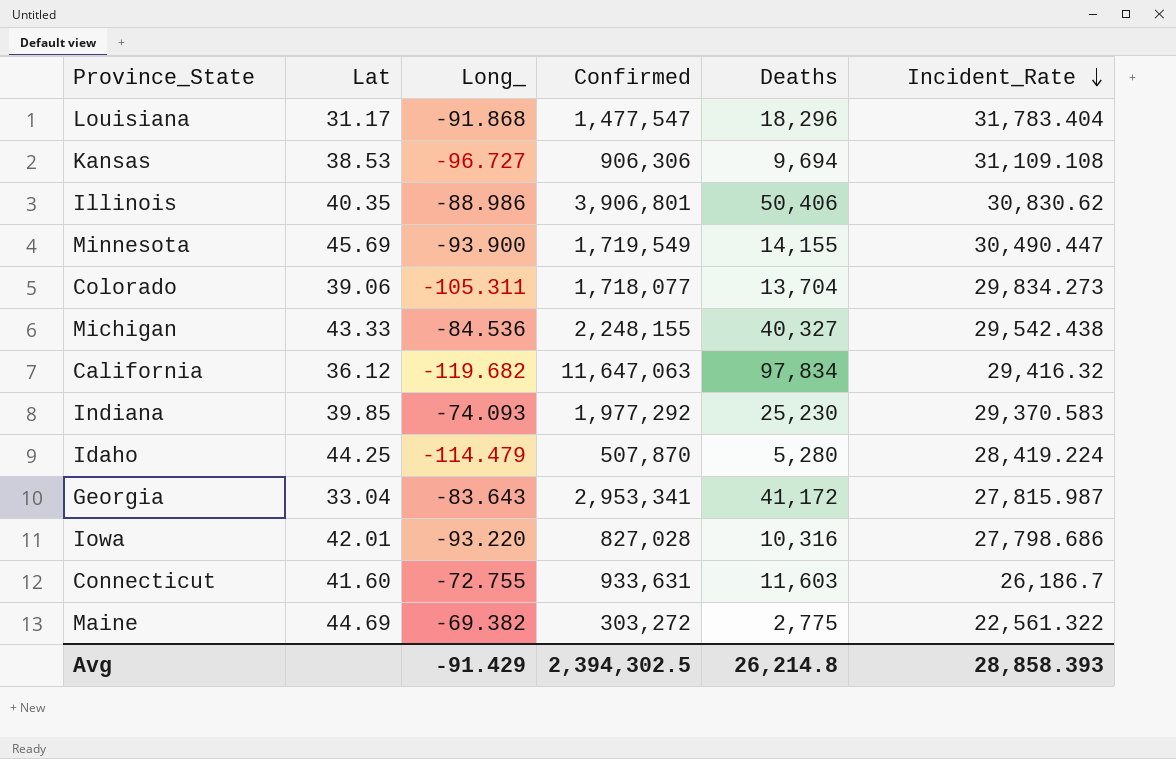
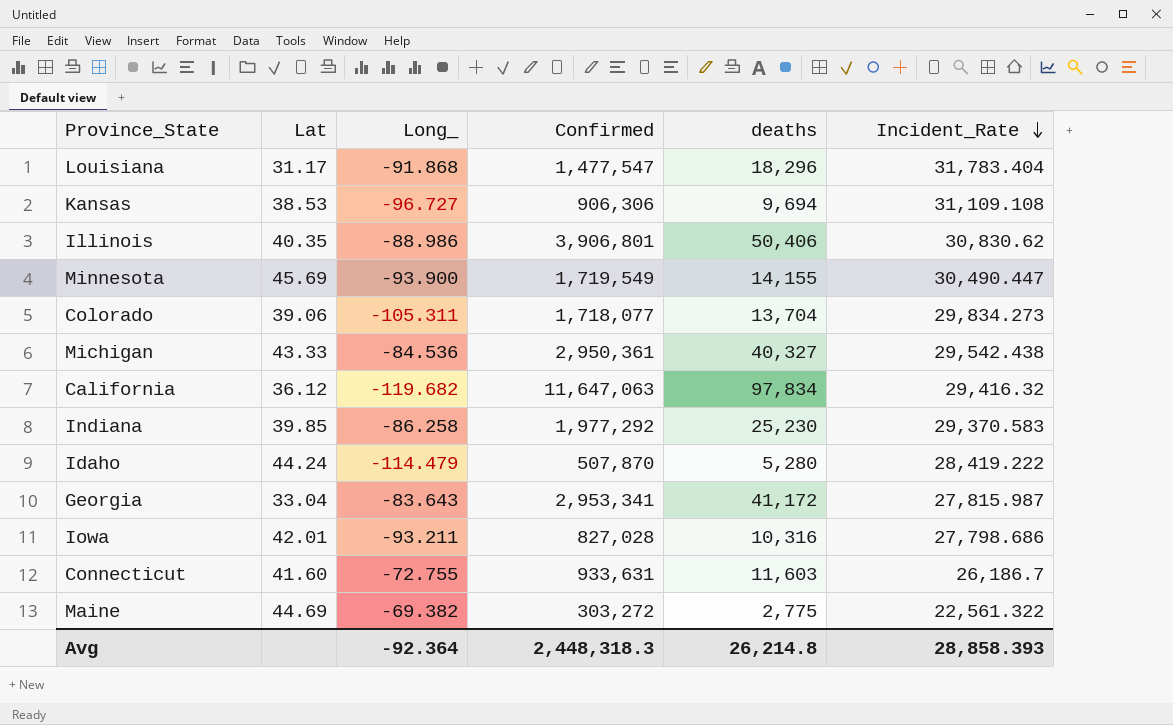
column name: Deaths -> deaths
Michigan | Confirmed: 2,248,155 -> 2,950,361
Indiana | Long_: -74.093 -> -86.258
Idaho | Lat: 44.25 -> 44.24
Idaho | Incident_Rate: 28,419.224 -> 28,419.222
Iowa | Long_: -93.220 -> -93.211
Avg | Long_: -91.429 -> -92.364
Avg | Confirmed: 2,394,302.5 -> 2,448,318.3

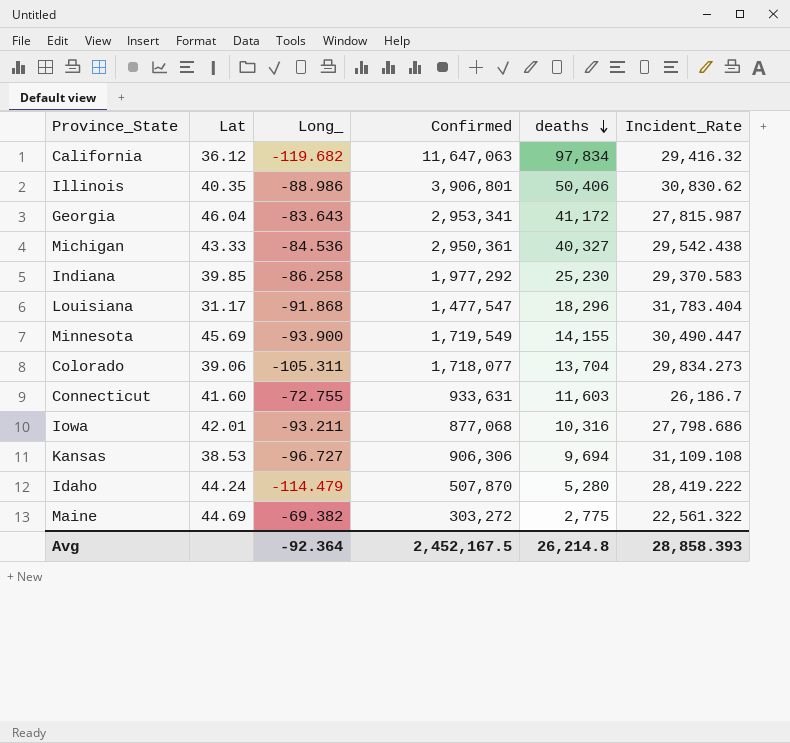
row order: Incident_Rate descending -> deaths descending
Georgia | Lat: 33.04 -> 46.04
Iowa | Confirmed: 827,028 -> 877,068
Avg | Confirmed: 2,448,318.3 -> 2,452,167.5

